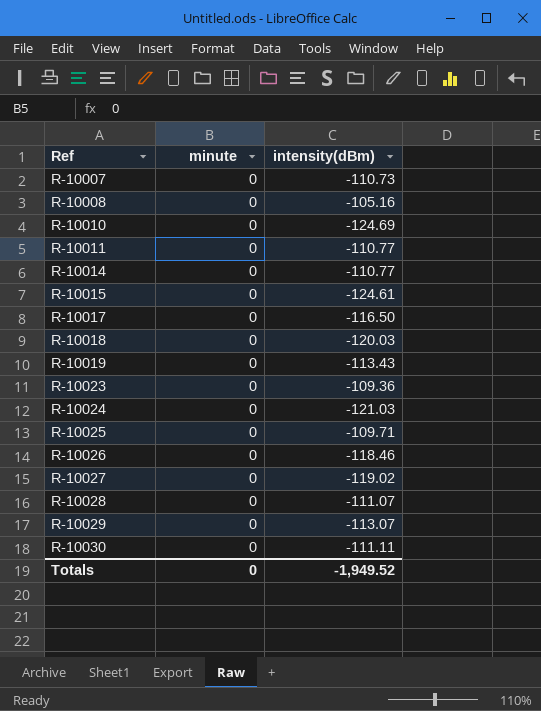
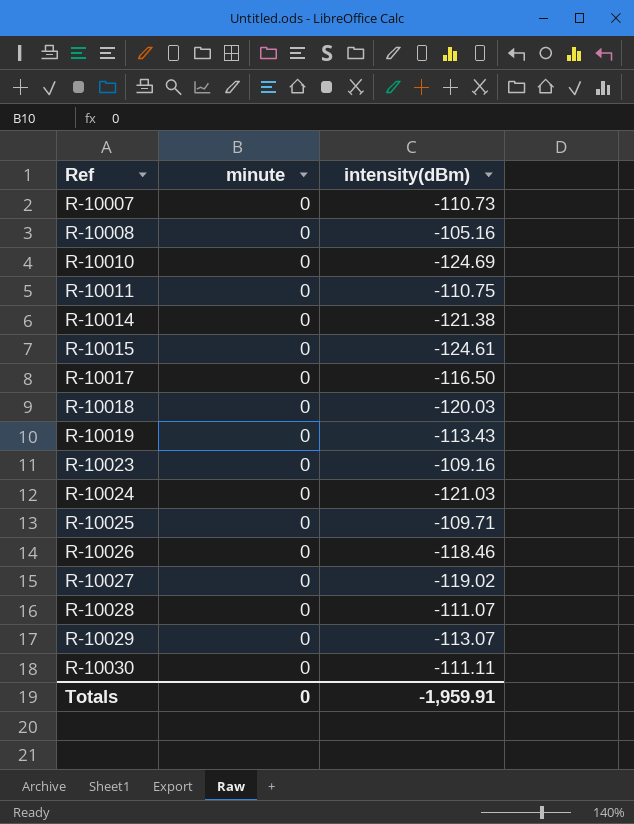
R-10011 | intensity(dBm): -110.77 -> -110.75
R-10014 | intensity(dBm): -110.77 -> -121.38
R-10023 | intensity(dBm): -109.36 -> -109.16
Totals | intensity(dBm): -1,949.52 -> -1,959.91

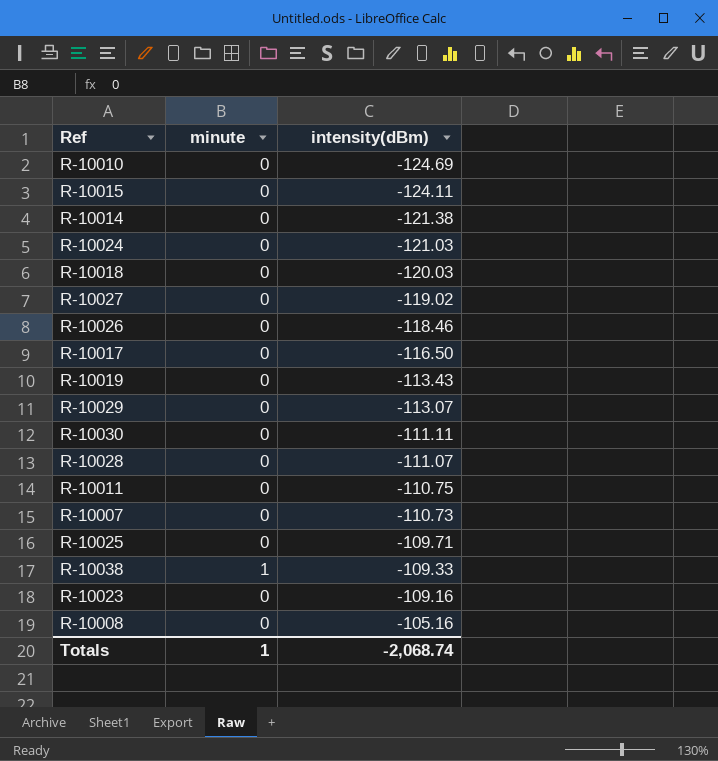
row order: Ref ascending -> intensity(dBm) ascending
R-10015 | intensity(dBm): -124.61 -> -124.11
row R-10038: none -> 1 | -109.33
Totals | minute: 0 -> 1
Totals | intensity(dBm): -1,959.91 -> -2,068.74

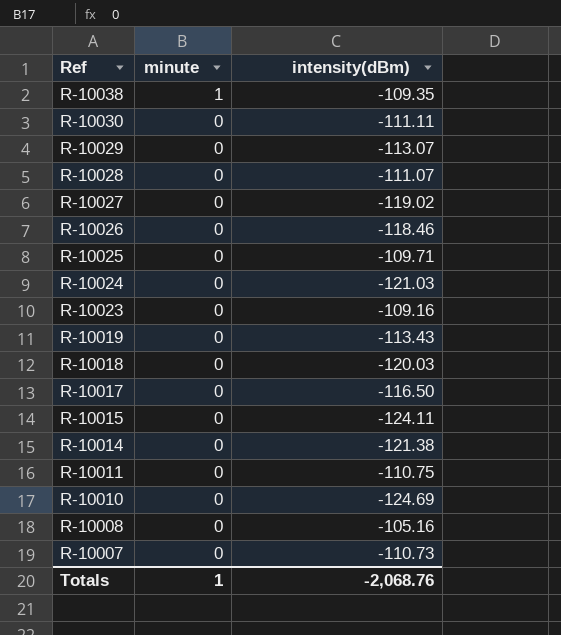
row order: intensity(dBm) ascending -> Ref descending
R-10038 | intensity(dBm): -109.33 -> -109.35
Totals | intensity(dBm): -2,068.74 -> -2,068.76

